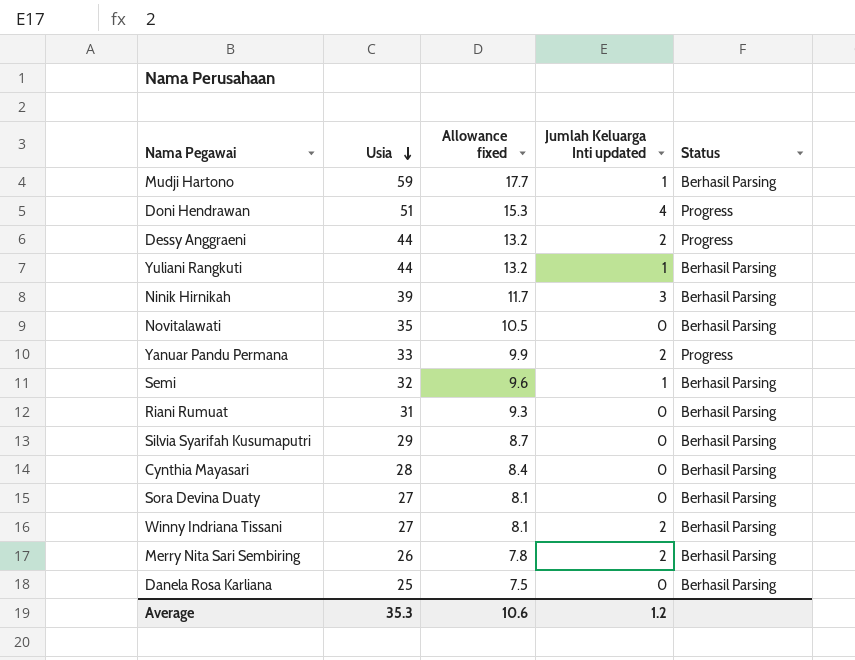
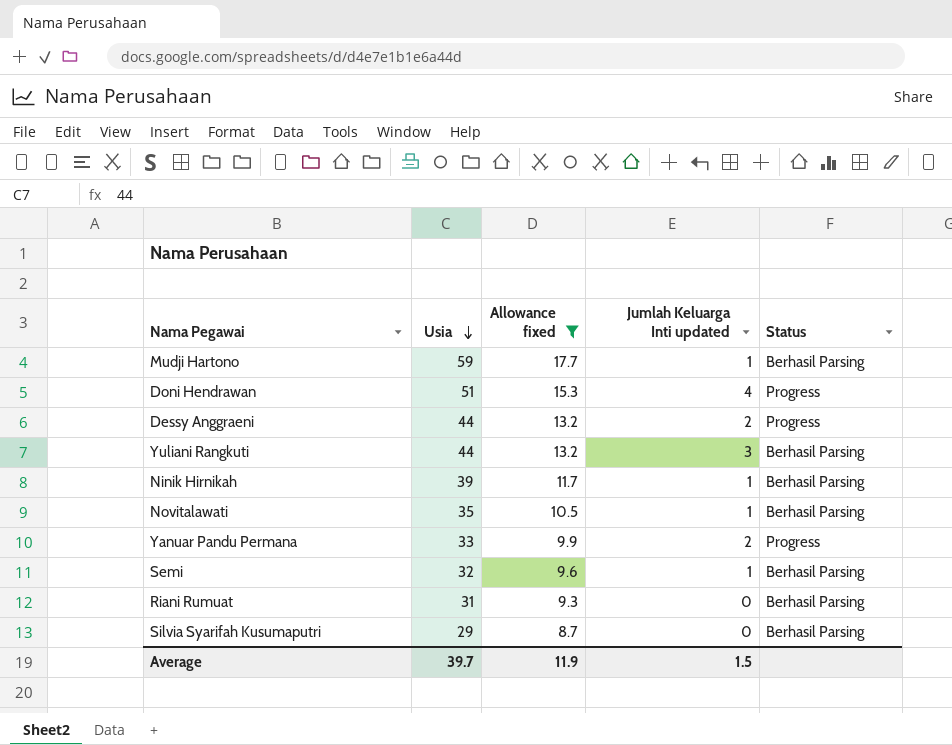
filter: none -> Allowance fixed >= 8.7
Yuliani Rangkuti | Jumlah Keluarga Inti updated: 1 -> 3
Ninik Hirnikah | Jumlah Keluarga Inti updated: 3 -> 1
Novitalawati | Jumlah Keluarga Inti updated: 0 -> 1
Average | Usia: 35.3 -> 39.7
Average | Allowance fixed: 10.6 -> 11.9
Average | Jumlah Keluarga Inti updated: 1.2 -> 1.5

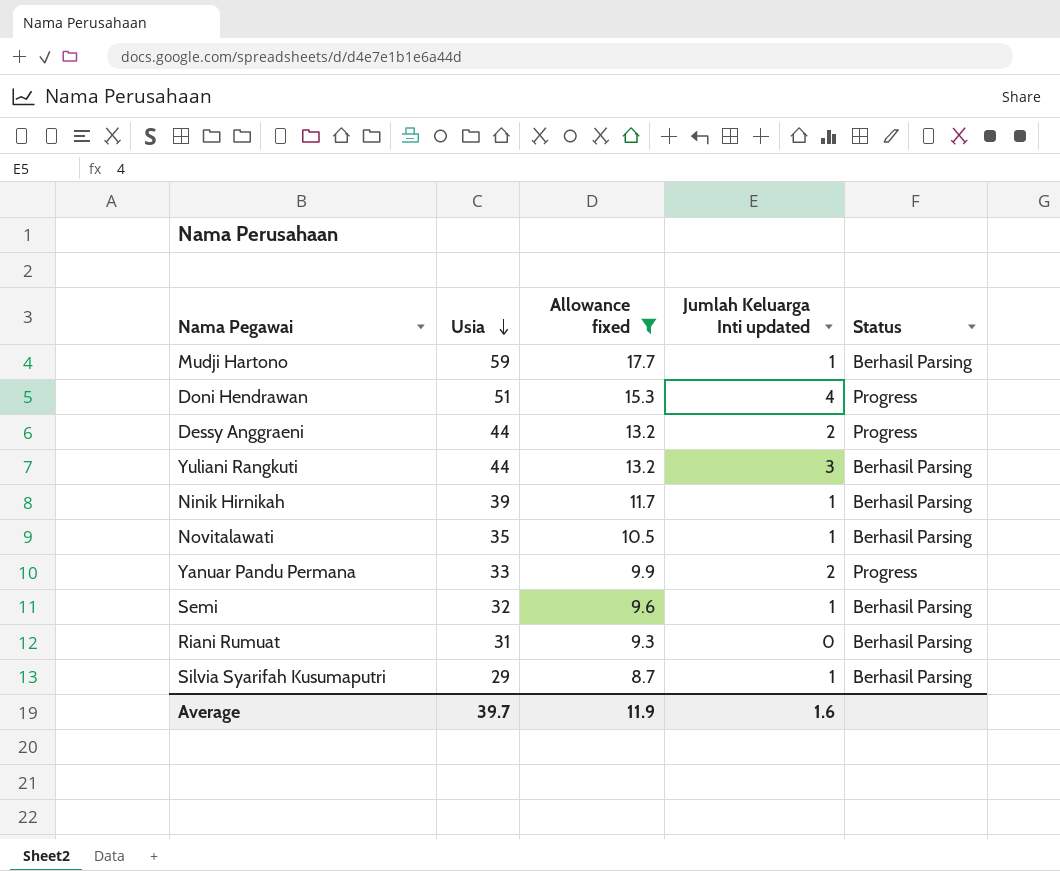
Silvia Syarifah Kusumaputri | Jumlah Keluarga Inti updated: 0 -> 1
Average | Jumlah Keluarga Inti updated: 1.5 -> 1.6

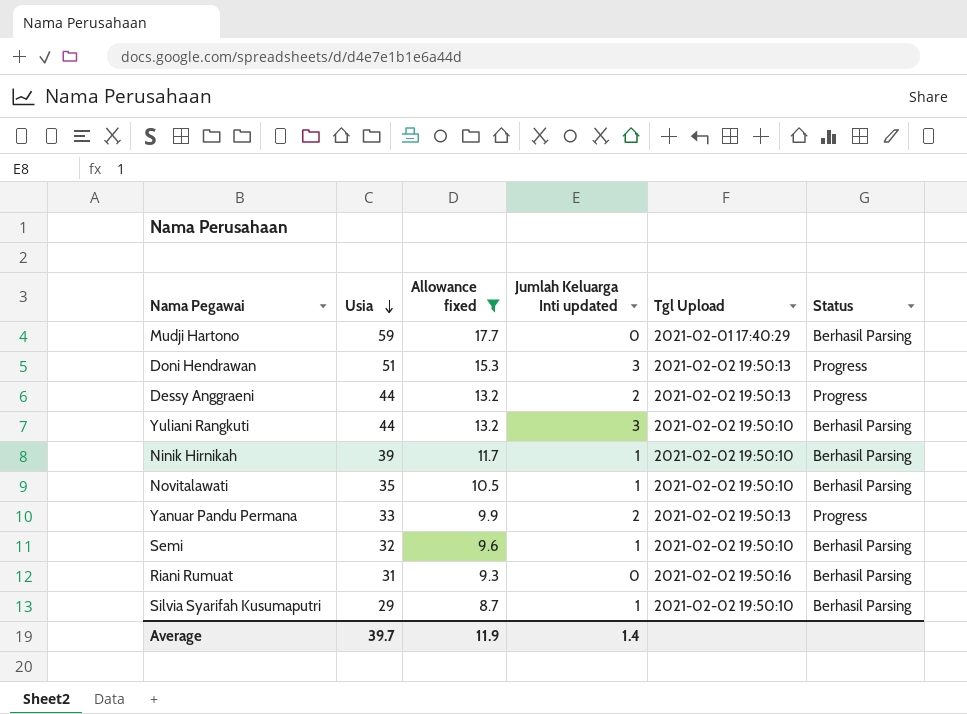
column Tgl Upload | position: none -> 5
Mudji Hartono | Jumlah Keluarga Inti updated: 1 -> 0
Doni Hendrawan | Jumlah Keluarga Inti updated: 4 -> 3
Average | Jumlah Keluarga Inti updated: 1.6 -> 1.4

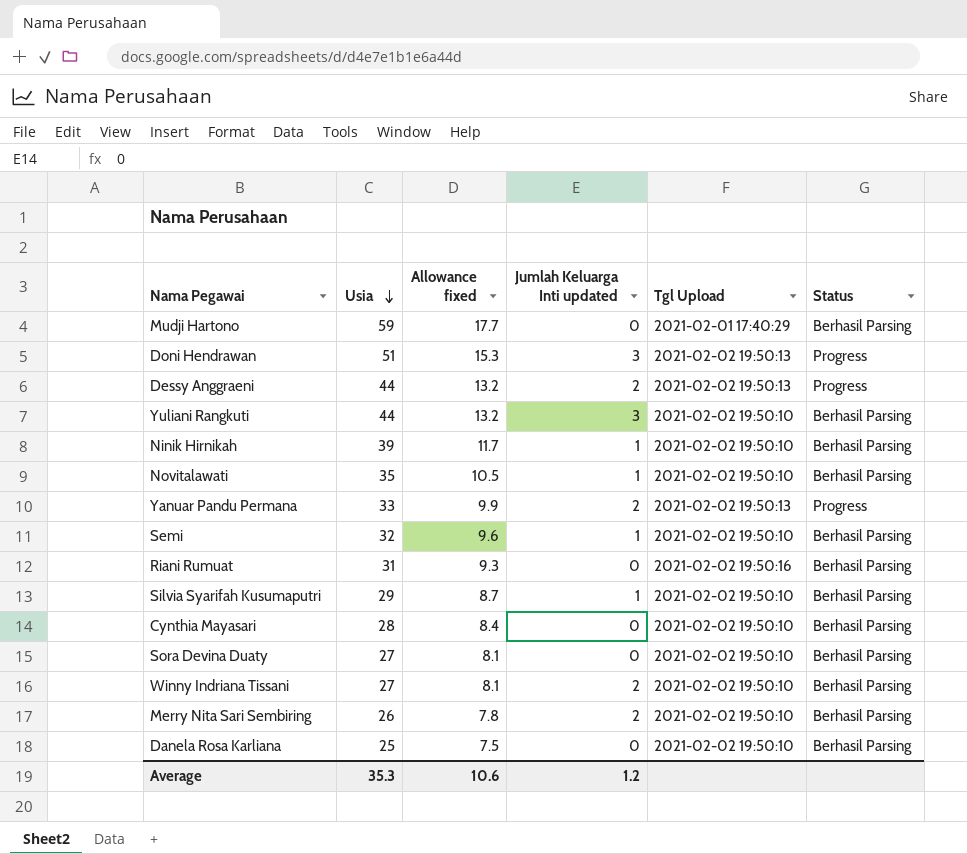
filter: Allowance fixed >= 8.7 -> none
Average | Usia: 39.7 -> 35.3
Average | Allowance fixed: 11.9 -> 10.6
Average | Jumlah Keluarga Inti updated: 1.4 -> 1.2

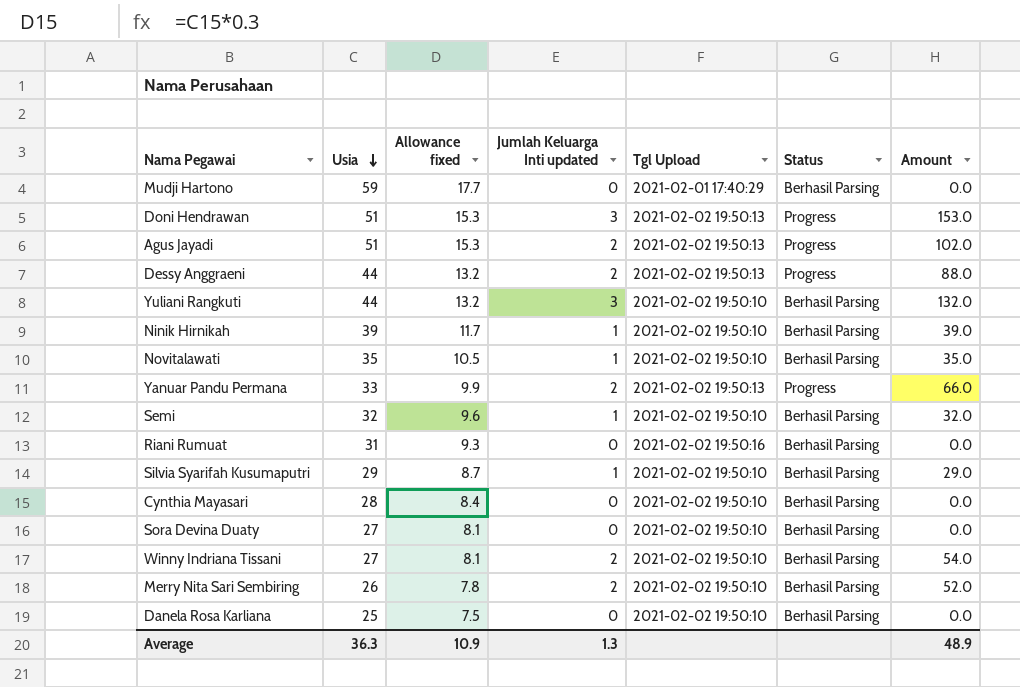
column Amount | formula: none -> [Usia] * [Jumlah Keluarga Inti updated]
row Agus Jayadi: none -> 51 | 15.3 | 2 | 2021-02-02 19:50:13 | Progress | 102.0
Average | Usia: 35.3 -> 36.3
Average | Allowance fixed: 10.6 -> 10.9
Average | Jumlah Keluarga Inti updated: 1.2 -> 1.3

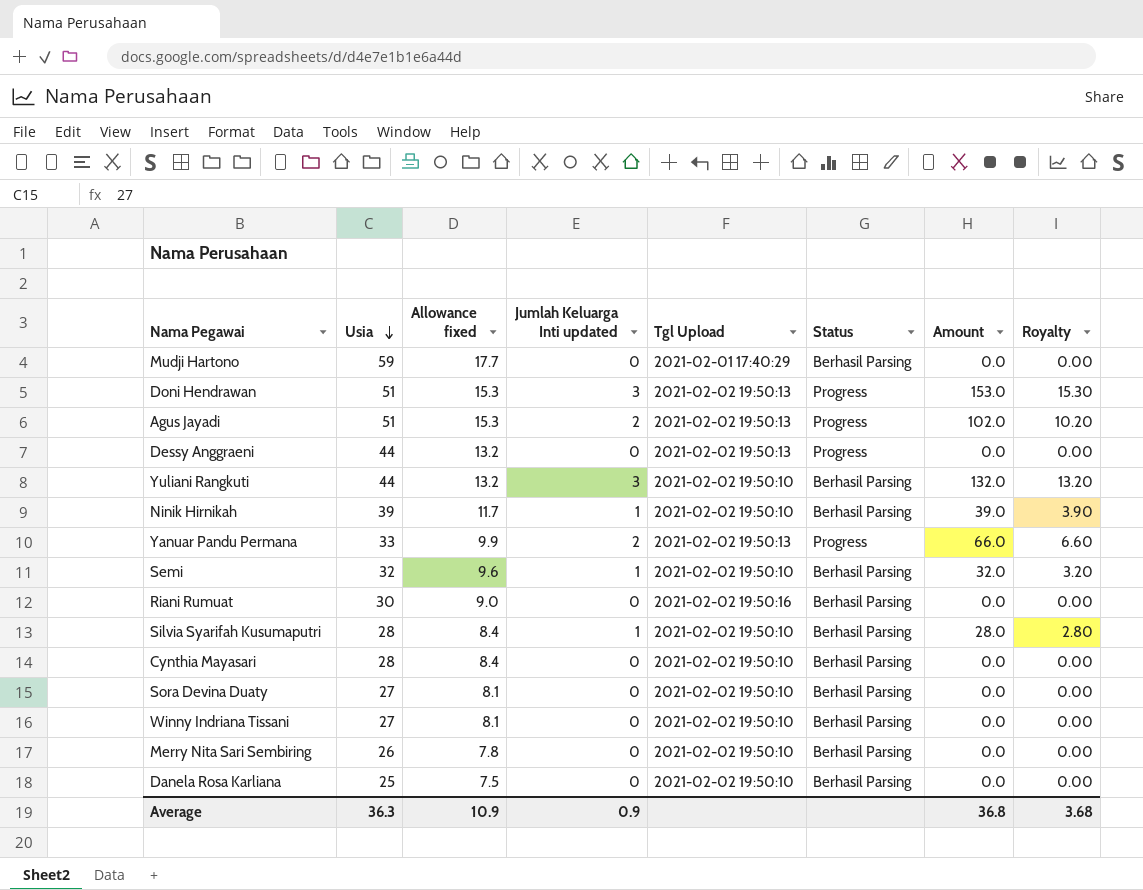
column Royalty | formula: none -> [Amount] * 0.1
row Novitalawati: 35 | 10.5 | 1 | 2021-02-02 19:50:10 | Berhasil Parsing | 35.0 -> none
Dessy Anggraeni | Jumlah Keluarga Inti updated: 2 -> 0
Dessy Anggraeni | Amount: 88.0 -> 0.0
Riani Rumuat | Usia: 31 -> 30
Riani Rumuat | Allowance fixed: 9.3 -> 9.0
Silvia Syarifah Kusumaputri | Usia: 29 -> 28
Silvia Syarifah Kusumaputri | Allowance fixed: 8.7 -> 8.4
Silvia Syarifah Kusumaputri | Amount: 29.0 -> 28.0
Winny Indriana Tissani | Jumlah Keluarga Inti updated: 2 -> 0
Winny Indriana Tissani | Amount: 54.0 -> 0.0
Merry Nita Sari Sembiring | Jumlah Keluarga Inti updated: 2 -> 0
Merry Nita Sari Sembiring | Amount: 52.0 -> 0.0
Average | Jumlah Keluarga Inti updated: 1.3 -> 0.9
Average | Amount: 48.9 -> 36.8

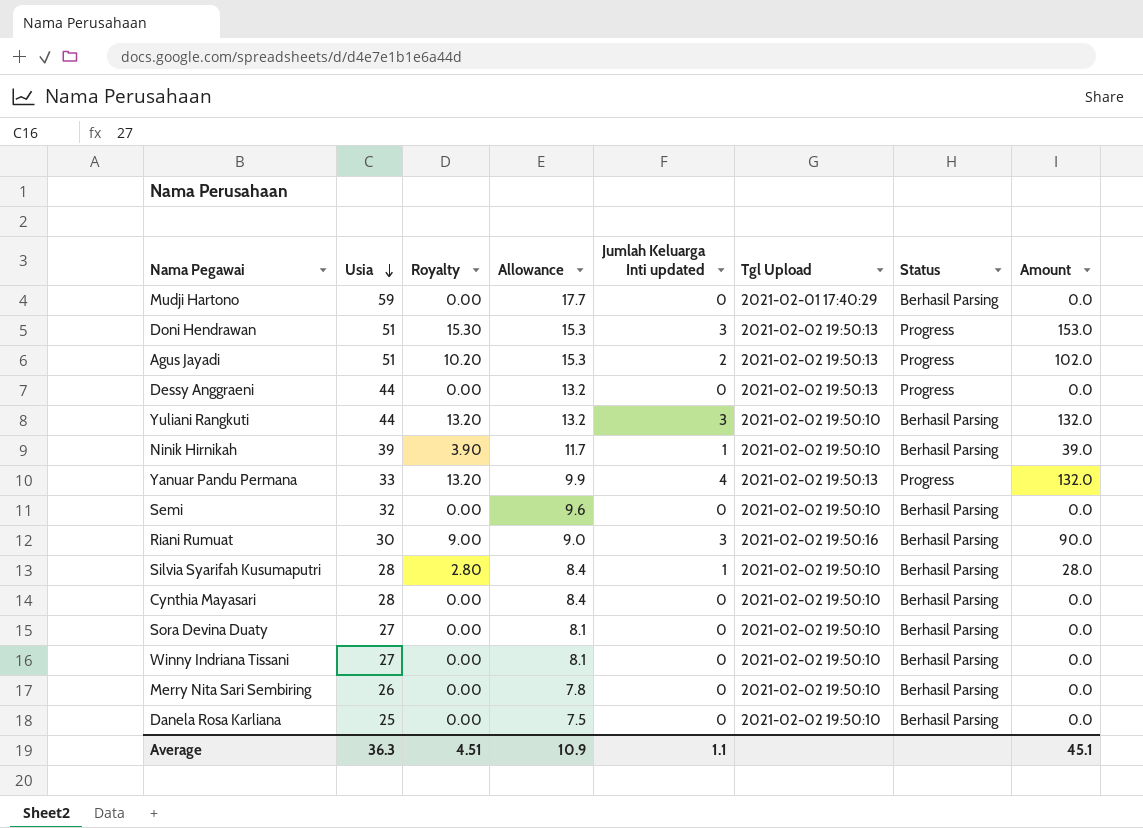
column Royalty | position: 8 -> 3
column name: Allowance fixed -> Allowance
Yanuar Pandu Permana | Royalty: 6.60 -> 13.20
Yanuar Pandu Permana | Jumlah Keluarga Inti updated: 2 -> 4
Yanuar Pandu Permana | Amount: 66.0 -> 132.0
Semi | Royalty: 3.20 -> 0.00
Semi | Jumlah Keluarga Inti updated: 1 -> 0
Semi | Amount: 32.0 -> 0.0
Riani Rumuat | Royalty: 0.00 -> 9.00
Riani Rumuat | Jumlah Keluarga Inti updated: 0 -> 3
Riani Rumuat | Amount: 0.0 -> 90.0
Average | Royalty: 3.68 -> 4.51
Average | Jumlah Keluarga Inti updated: 0.9 -> 1.1
Average | Amount: 36.8 -> 45.1

